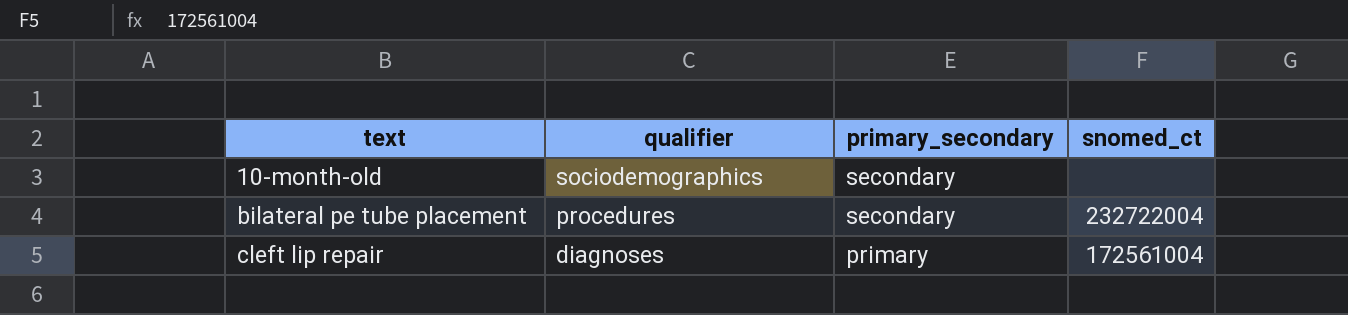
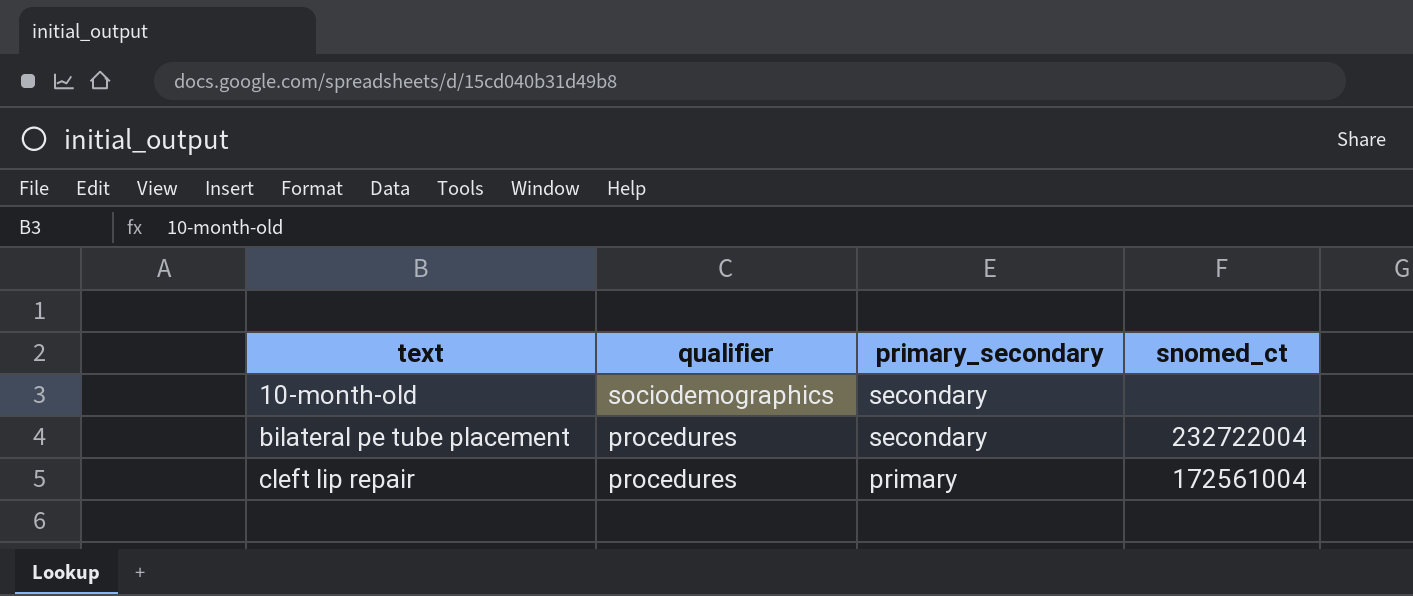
cleft lip repair | qualifier: diagnoses -> procedures

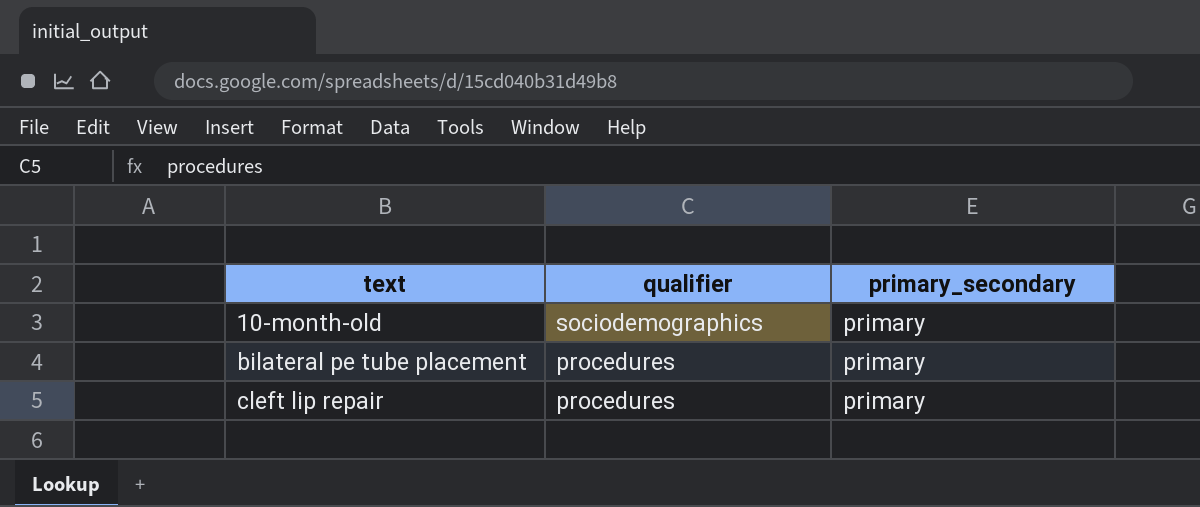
column snomed_ct | position: 4 -> none
10-month-old | primary_secondary: secondary -> primary
bilateral pe tube placement | primary_secondary: secondary -> primary

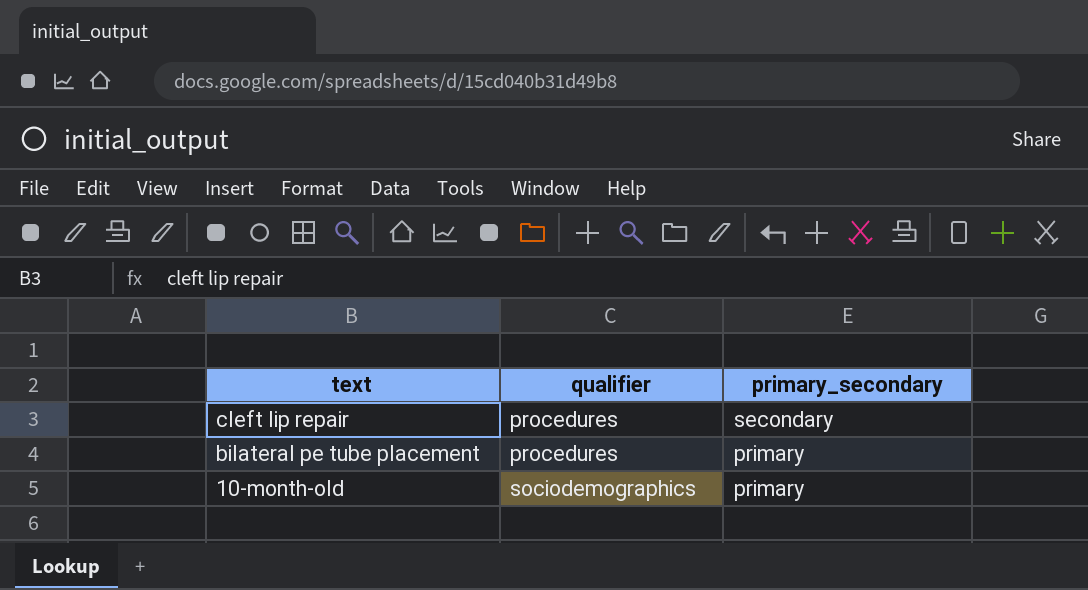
row order: text ascending -> text descending
cleft lip repair | primary_secondary: primary -> secondary

